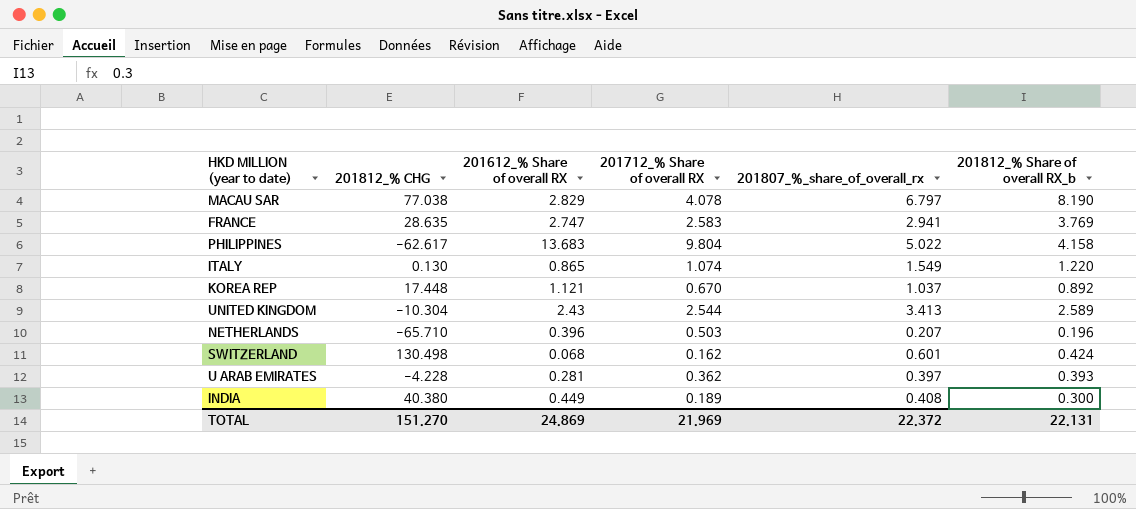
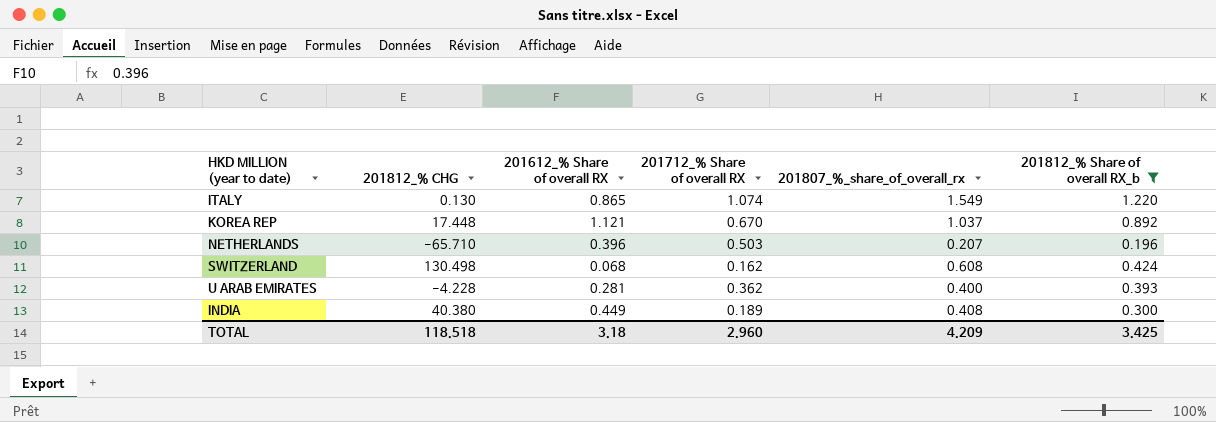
filter: none -> 201812_% Share of overall RX_b <= 1.220
SWITZERLAND | 201807_%_share_of_overall_rx: 0.601 -> 0.608
U ARAB EMIRATES | 201807_%_share_of_overall_rx: 0.397 -> 0.400
TOTAL | 201812_% CHG: 151.270 -> 118.518
TOTAL | 201612_% Share of overall RX: 24.869 -> 3.18
TOTAL | 201712_% Share of overall RX: 21.969 -> 2.960
TOTAL | 201807_%_share_of_overall_rx: 22.372 -> 4.209
TOTAL | 201812_% Share of overall RX_b: 22.131 -> 3.425

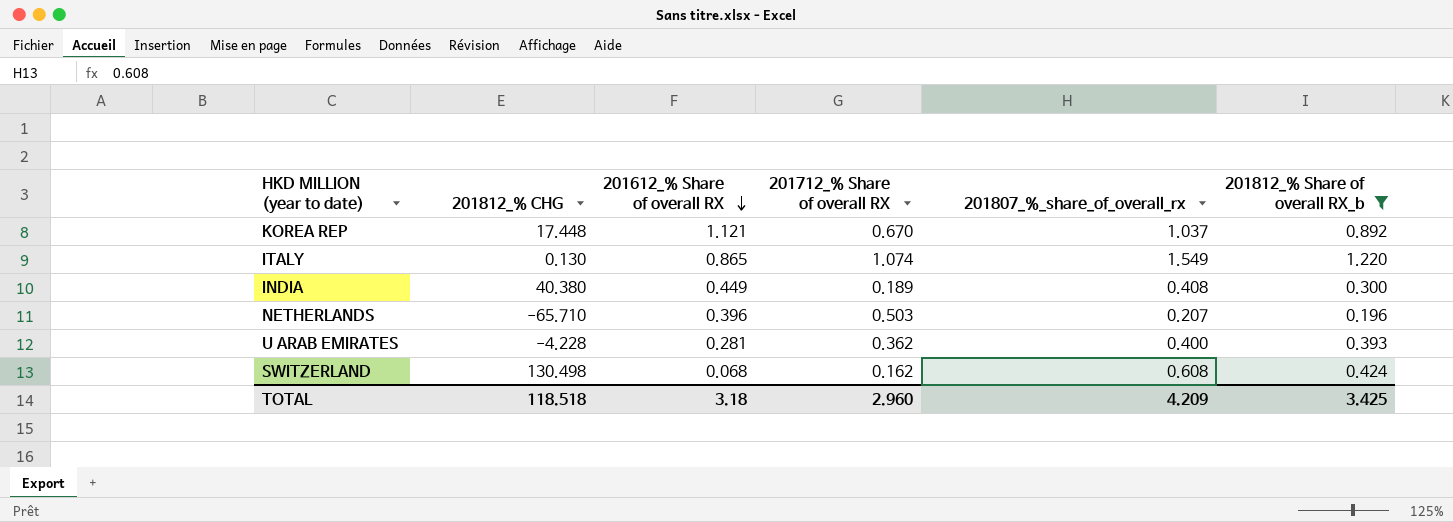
row order: none -> 201612_% Share of overall RX descending

